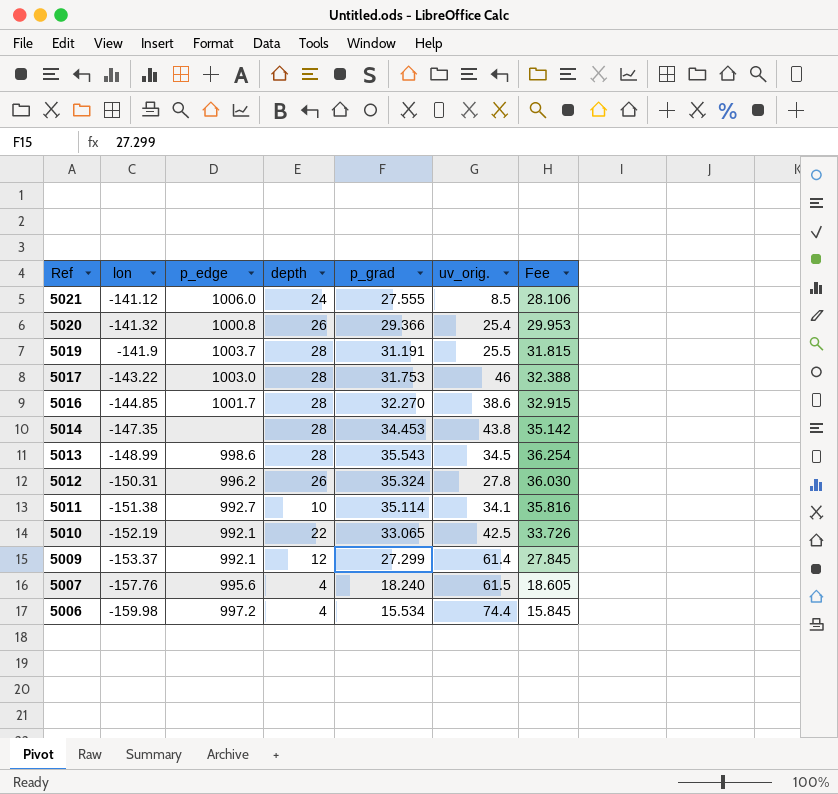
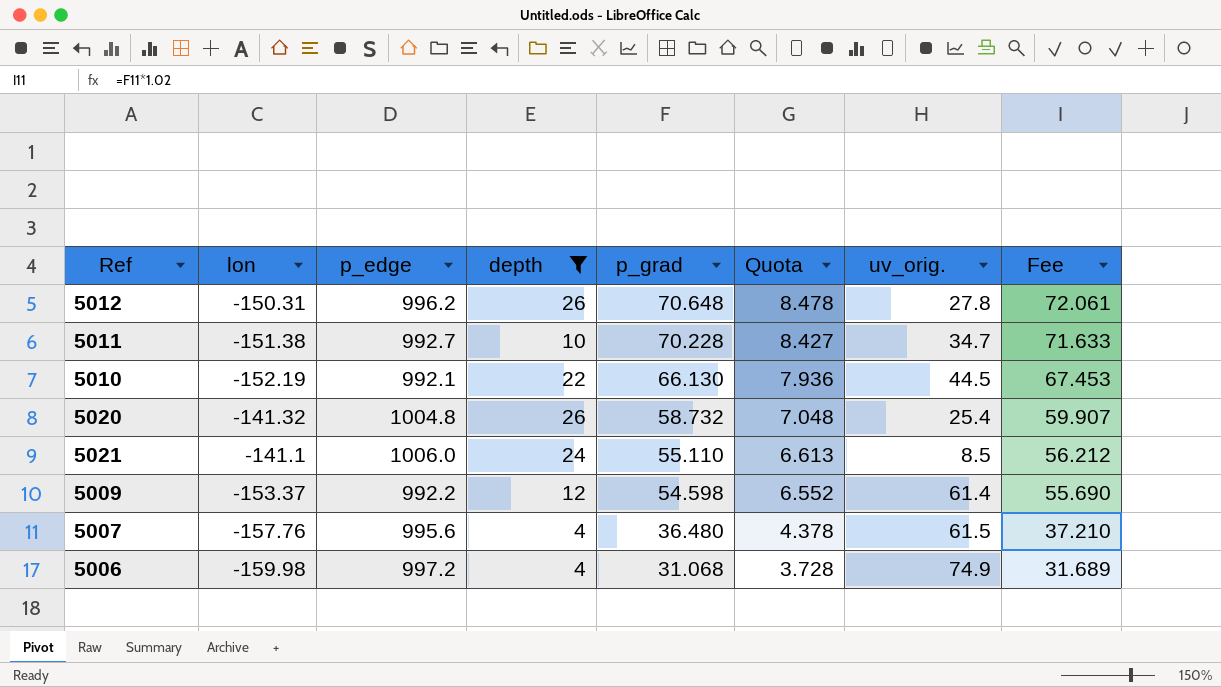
filter: none -> depth != 28
row order: Ref descending -> p_grad descending
column Quota | formula: none -> [p_grad] * 0.12
5012 | p_grad: 35.324 -> 70.648
5012 | Fee: 36.030 -> 72.061
5011 | p_grad: 35.114 -> 70.228
5011 | uv_orig.: 34.1 -> 34.7
5011 | Fee: 35.816 -> 71.633
5010 | p_grad: 33.065 -> 66.130
5010 | uv_orig.: 42.5 -> 44.5
5010 | Fee: 33.726 -> 67.453
5020 | p_edge: 1000.8 -> 1004.8
5020 | p_grad: 29.366 -> 58.732
5020 | Fee: 29.953 -> 59.907
5021 | lon: -141.12 -> -141.1
5021 | p_grad: 27.555 -> 55.110
5021 | Fee: 28.106 -> 56.212
5009 | p_edge: 992.1 -> 992.2
5009 | p_grad: 27.299 -> 54.598
5009 | Fee: 27.845 -> 55.690
5007 | p_grad: 18.240 -> 36.480
5007 | Fee: 18.605 -> 37.210
5006 | p_grad: 15.534 -> 31.068
5006 | uv_orig.: 74.4 -> 74.9
5006 | Fee: 15.845 -> 31.689

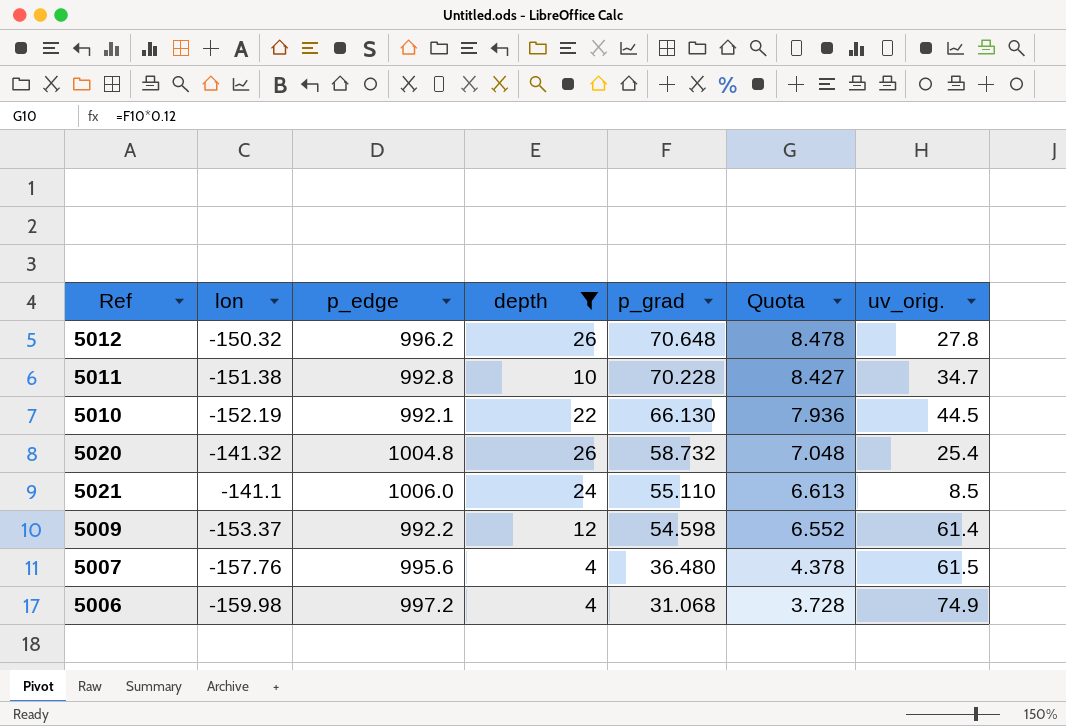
column Fee | formula: [p_grad] * 1.02 -> none
5012 | lon: -150.31 -> -150.32
5011 | p_edge: 992.7 -> 992.8

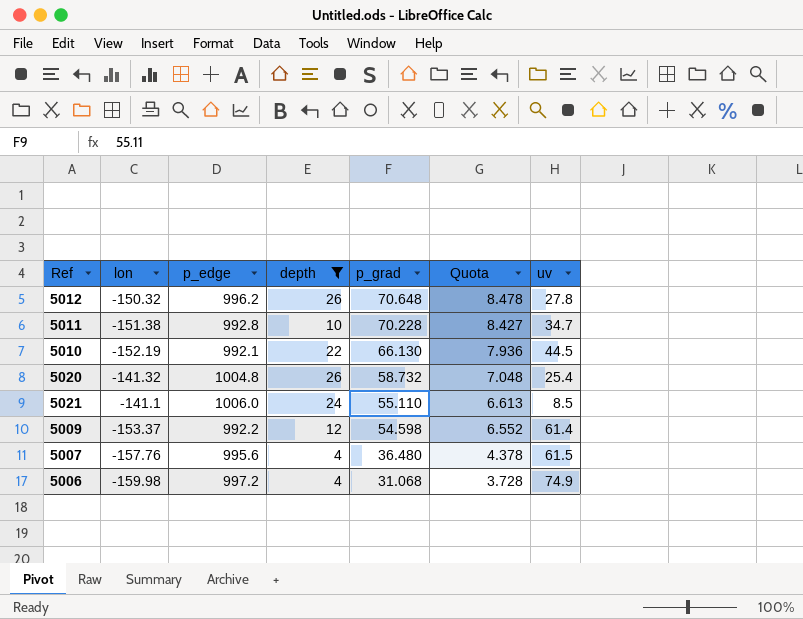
column name: uv_orig. -> uv

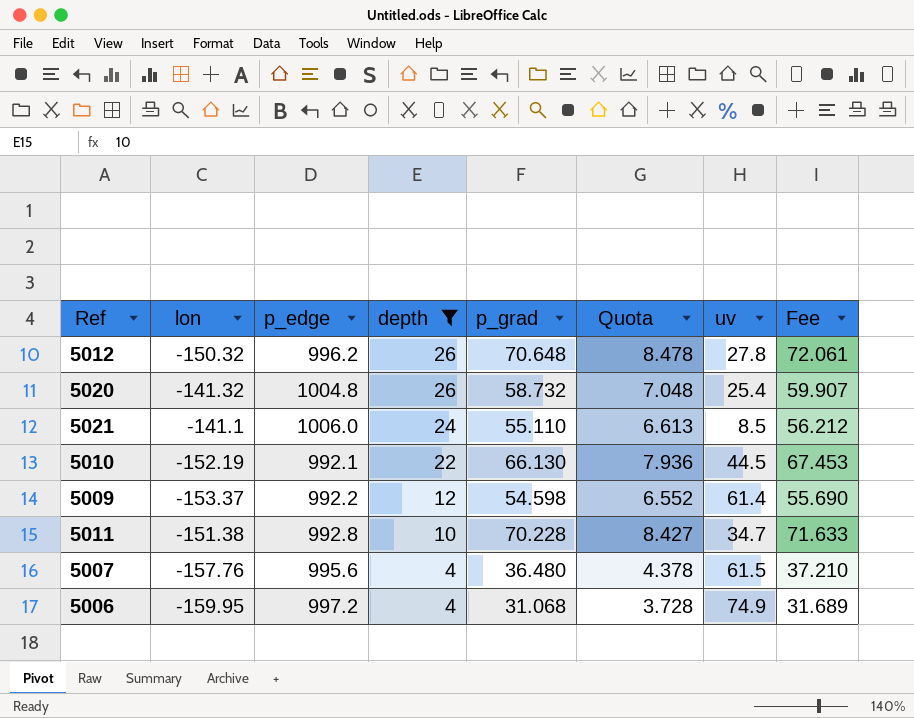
row order: p_grad descending -> depth descending
column Fee | formula: none -> [p_grad] * 1.02
5006 | lon: -159.98 -> -159.95

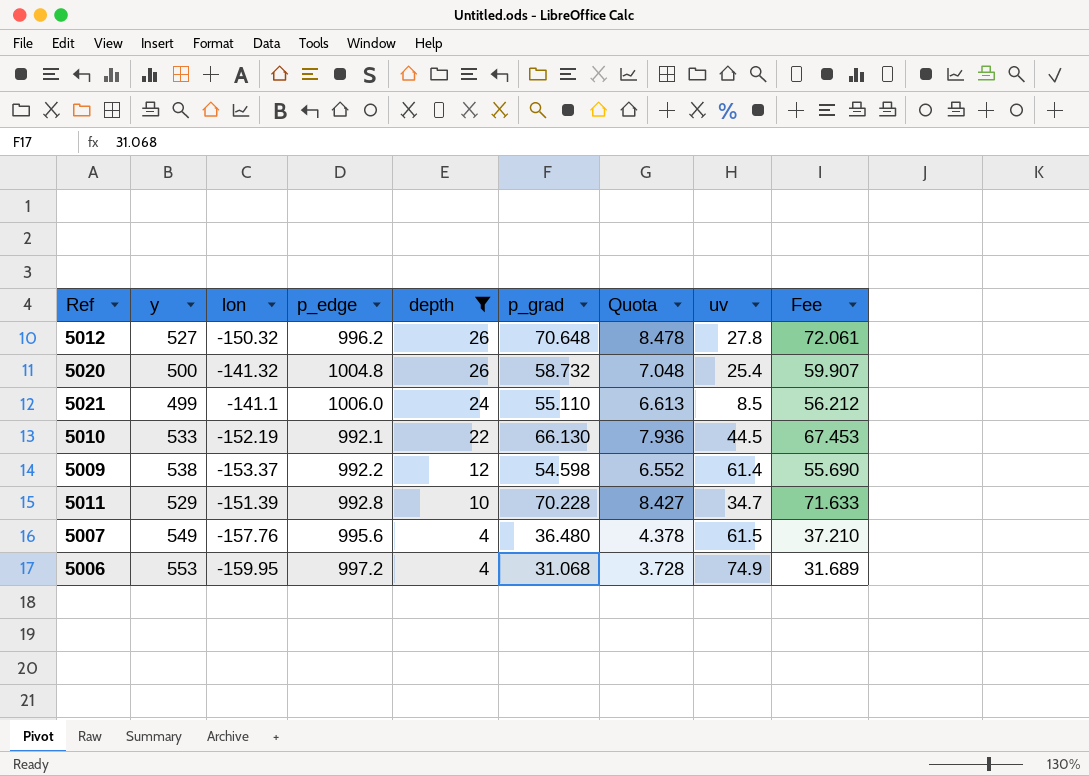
column y | position: none -> 2
5011 | lon: -151.38 -> -151.39

